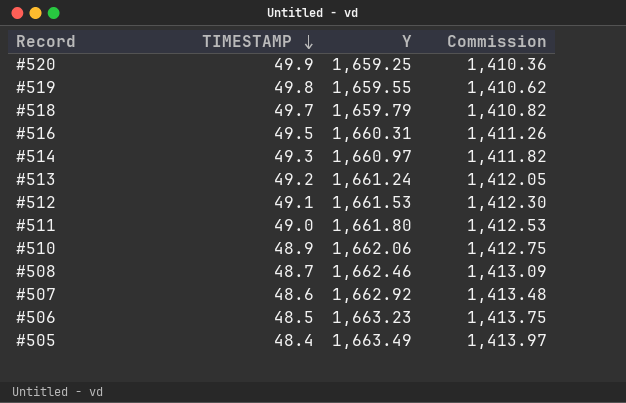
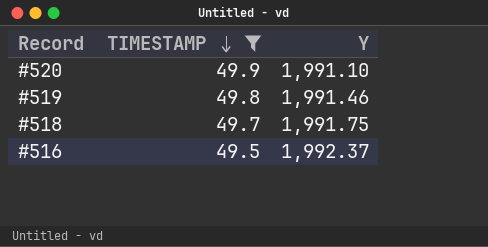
filter: none -> TIMESTAMP >= 49.5
column Commission | formula: [Y] * 0.85 -> none
#520 | Y: 1,659.25 -> 1,991.10
#519 | Y: 1,659.55 -> 1,991.46
#518 | Y: 1,659.79 -> 1,991.75
#516 | Y: 1,660.31 -> 1,992.37

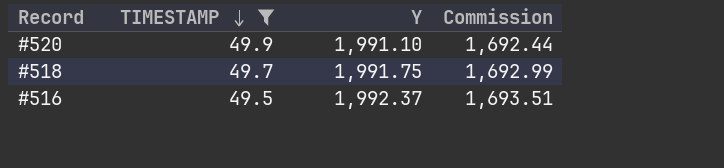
column Commission | formula: none -> [Y] * 0.85
row #519: 49.8 | 1,991.46 -> none

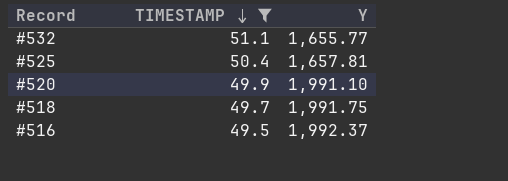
column Commission | formula: [Y] * 0.85 -> none
row #532: none -> 51.1 | 1,655.77
row #525: none -> 50.4 | 1,657.81

